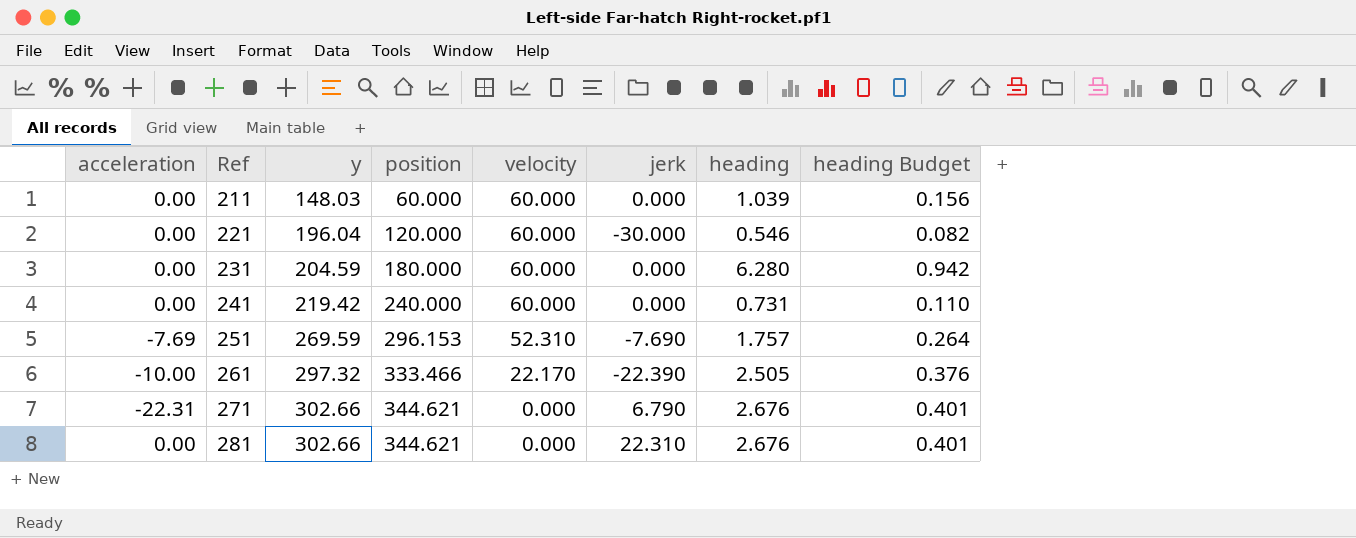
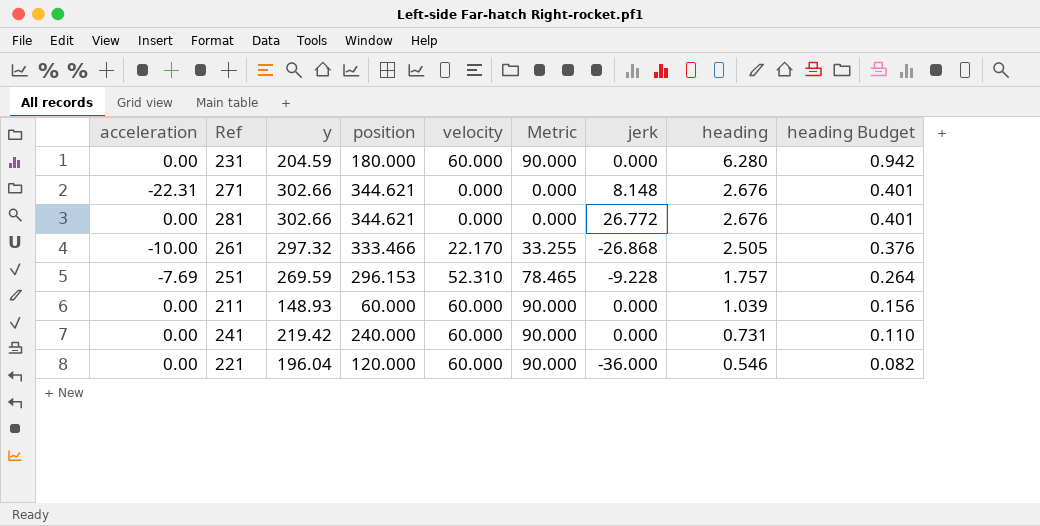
row order: Ref ascending -> heading descending
column Metric | formula: none -> [velocity] * 1.5
271 | jerk: 6.790 -> 8.148
281 | jerk: 22.310 -> 26.772
261 | jerk: -22.390 -> -26.868
251 | jerk: -7.690 -> -9.228
211 | y: 148.03 -> 148.93
221 | jerk: -30.000 -> -36.000

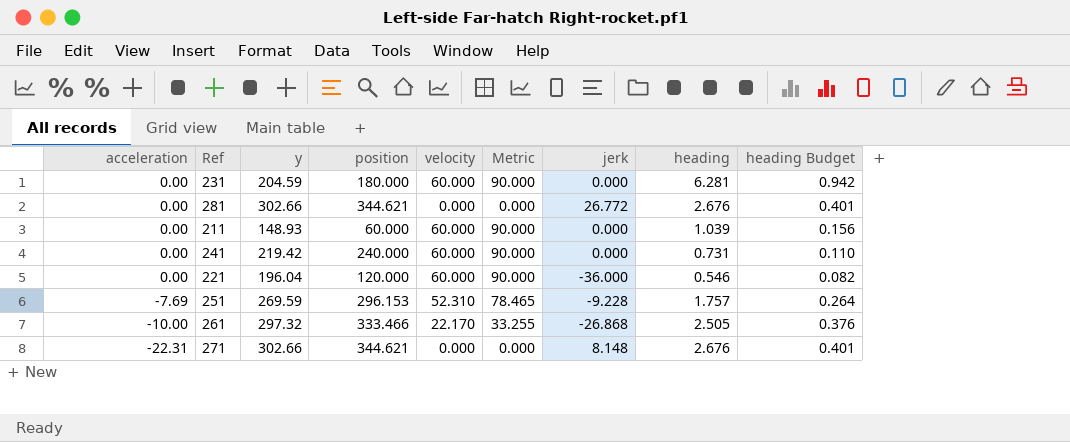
row order: heading descending -> acceleration descending
231 | heading: 6.280 -> 6.281

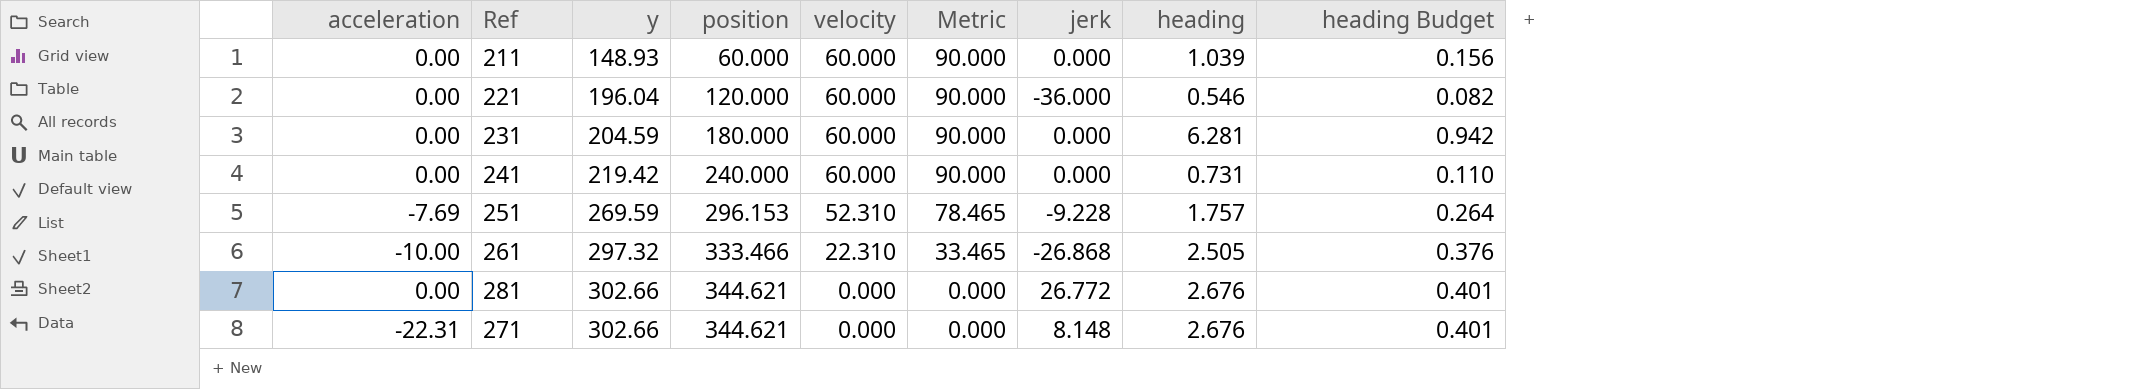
row order: acceleration descending -> y ascending
261 | velocity: 22.170 -> 22.310
261 | Metric: 33.255 -> 33.465

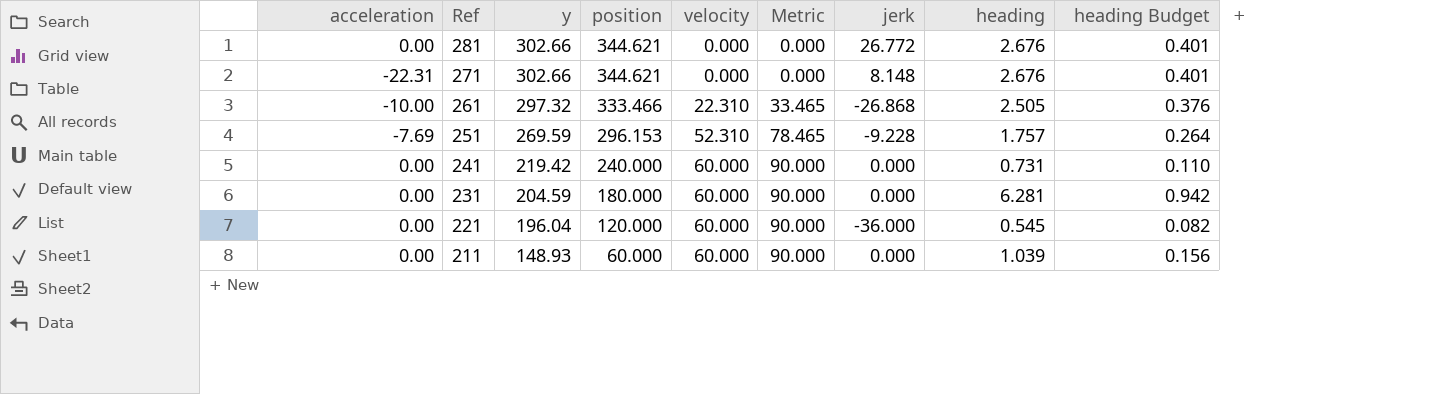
row order: y ascending -> Ref descending
221 | heading: 0.546 -> 0.545

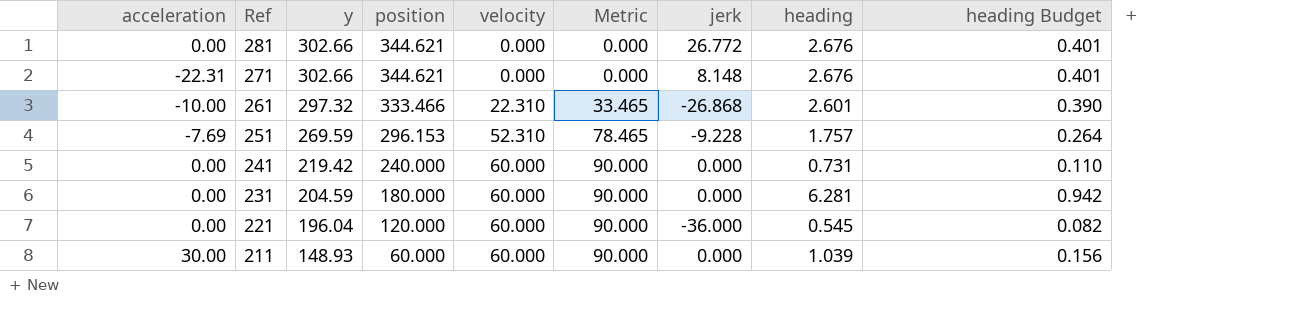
261 | heading: 2.505 -> 2.601
261 | heading Budget: 0.376 -> 0.390
211 | acceleration: 0.00 -> 30.00

